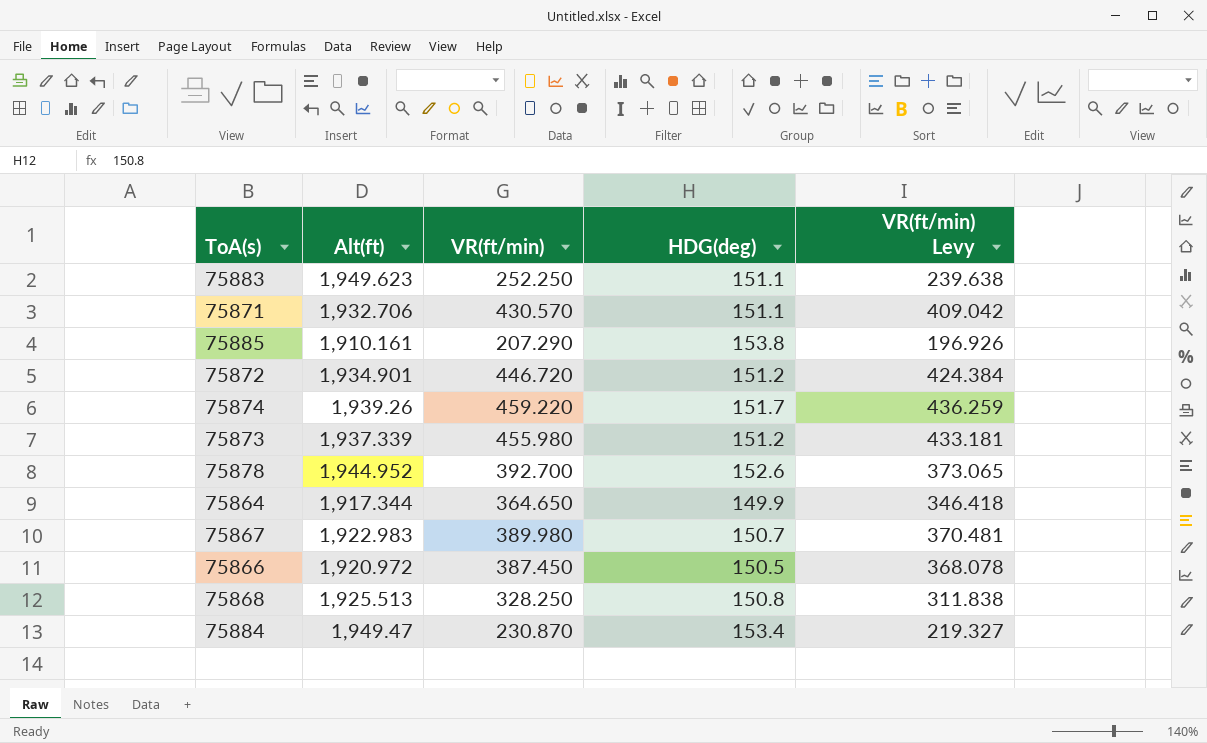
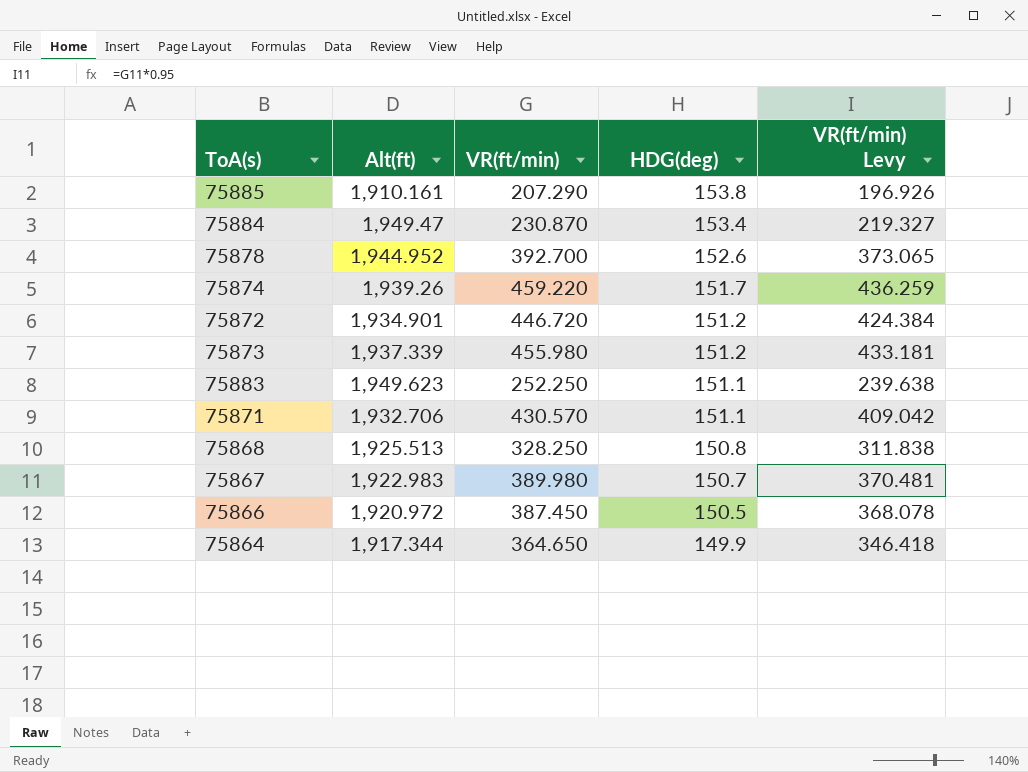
row order: none -> HDG(deg) descending

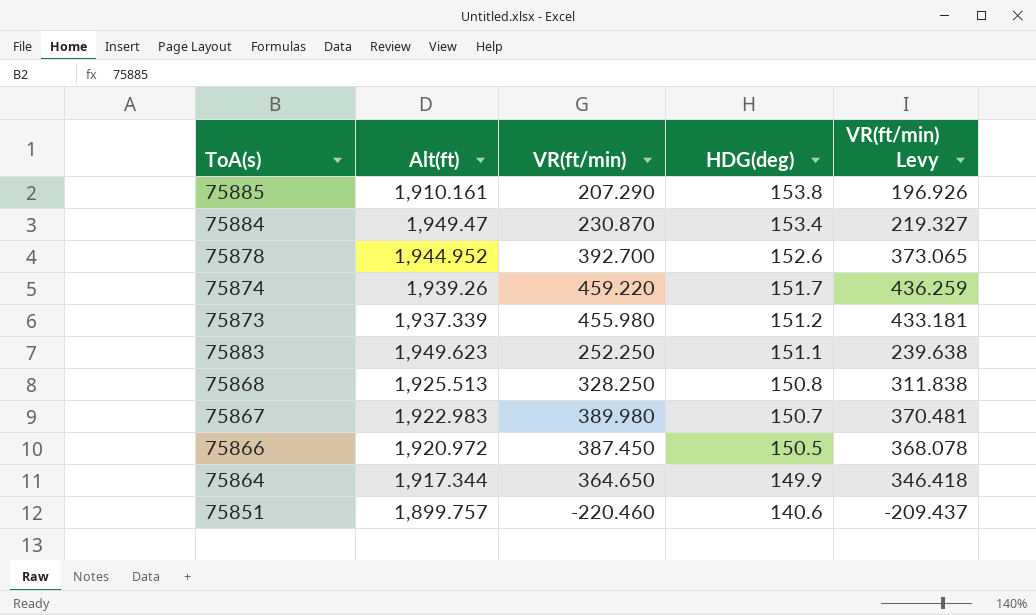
row 75872: 1,934.901 | 446.720 | 151.2 | 424.384 -> none
row 75871: 1,932.706 | 430.570 | 151.1 | 409.042 -> none
row 75851: none -> 1,899.757 | -220.460 | 140.6 | -209.437

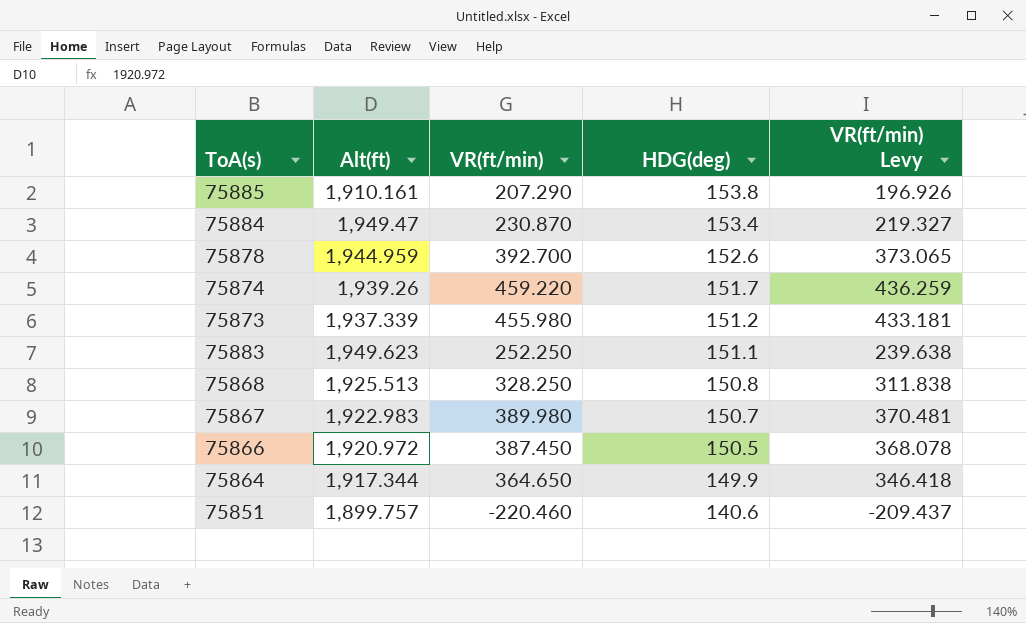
75878 | Alt(ft): 1,944.952 -> 1,944.959

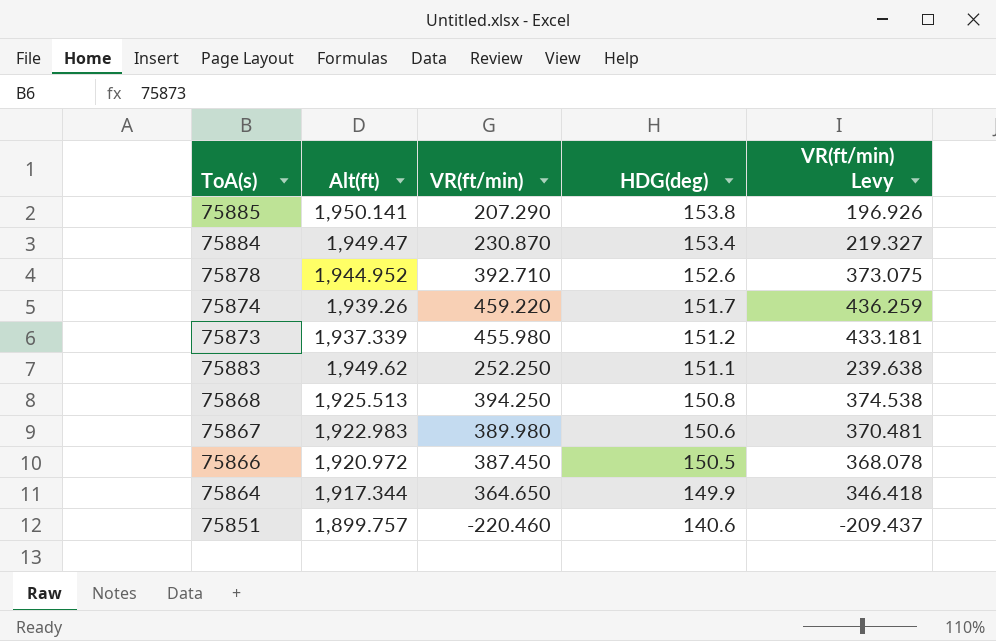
75885 | Alt(ft): 1,910.161 -> 1,950.141
75878 | Alt(ft): 1,944.959 -> 1,944.952
75878 | VR(ft/min): 392.700 -> 392.710
75878 | VR(ft/min) Levy: 373.065 -> 373.075
75883 | Alt(ft): 1,949.623 -> 1,949.62
75868 | VR(ft/min): 328.250 -> 394.250
75868 | VR(ft/min) Levy: 311.838 -> 374.538
75867 | HDG(deg): 150.7 -> 150.6

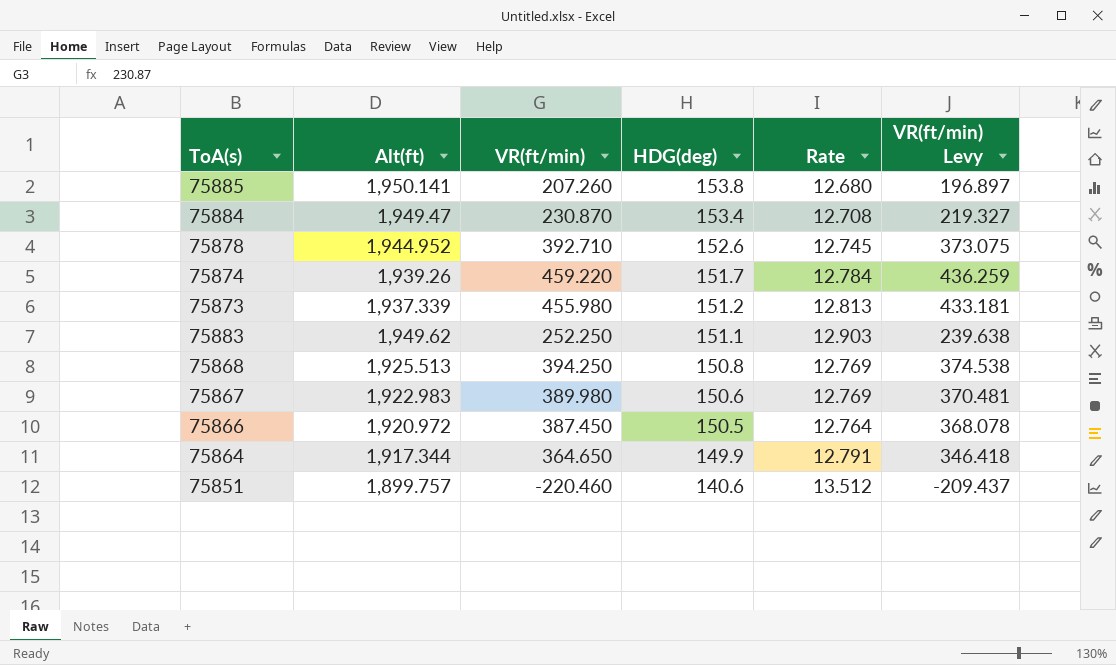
column Rate | formula: none -> [Alt(ft)] / [HDG(deg)]
75885 | VR(ft/min): 207.290 -> 207.260
75885 | VR(ft/min) Levy: 196.926 -> 196.897

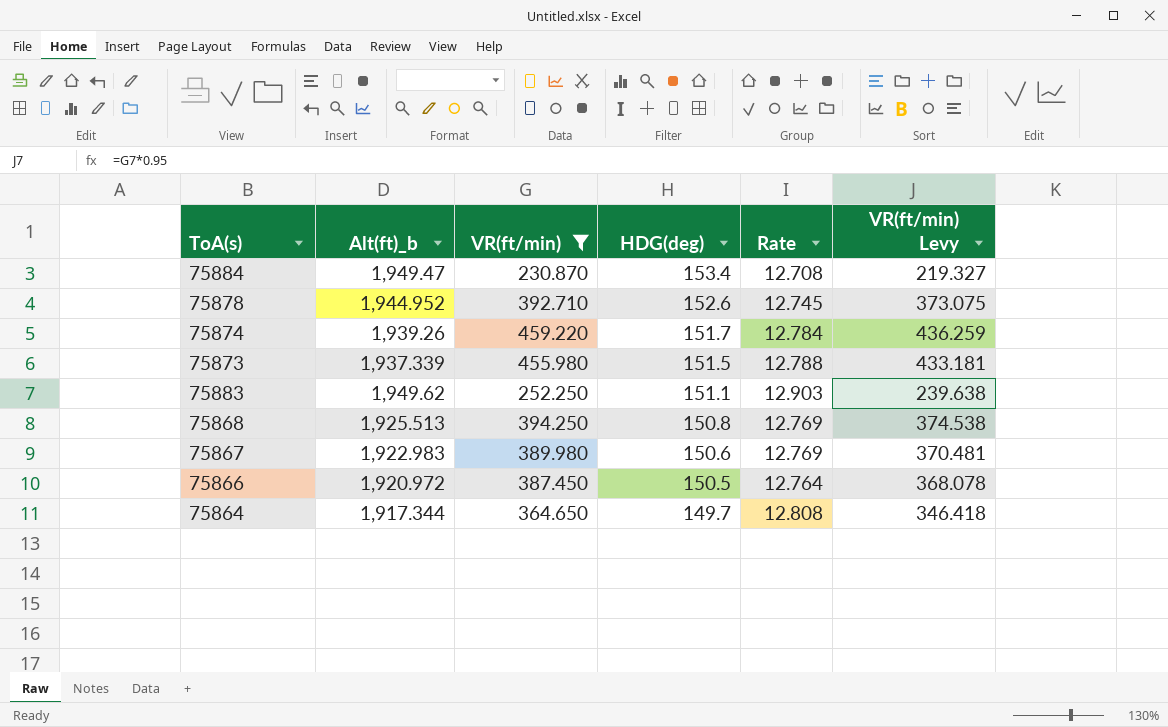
filter: none -> VR(ft/min) >= 230.870
column name: Alt(ft) -> Alt(ft)_b
75873 | HDG(deg): 151.2 -> 151.5
75873 | Rate: 12.813 -> 12.788
75864 | HDG(deg): 149.9 -> 149.7
75864 | Rate: 12.791 -> 12.808

